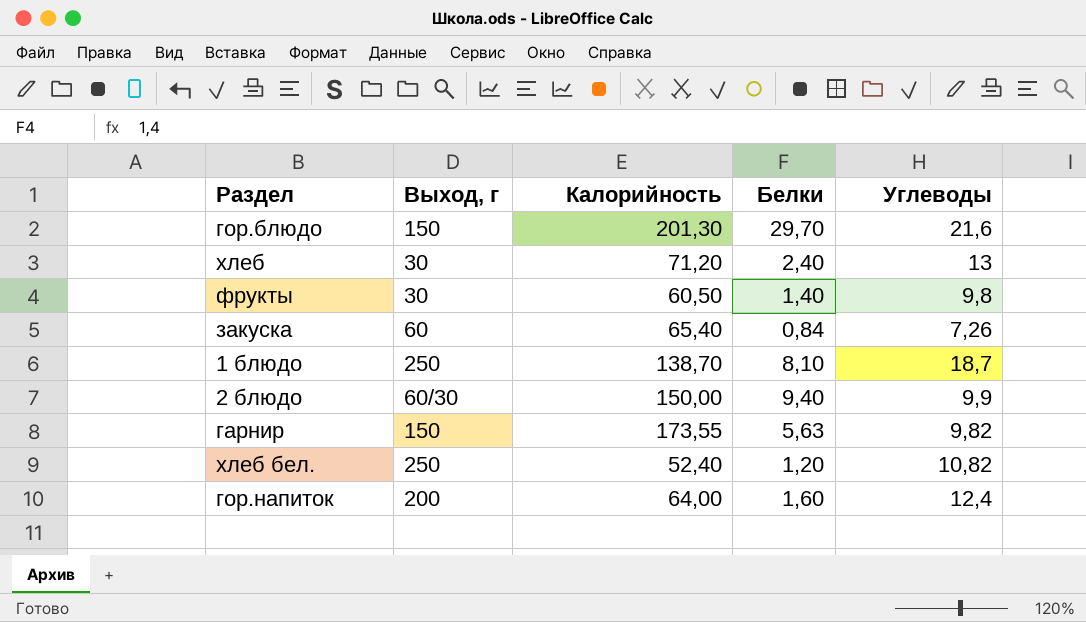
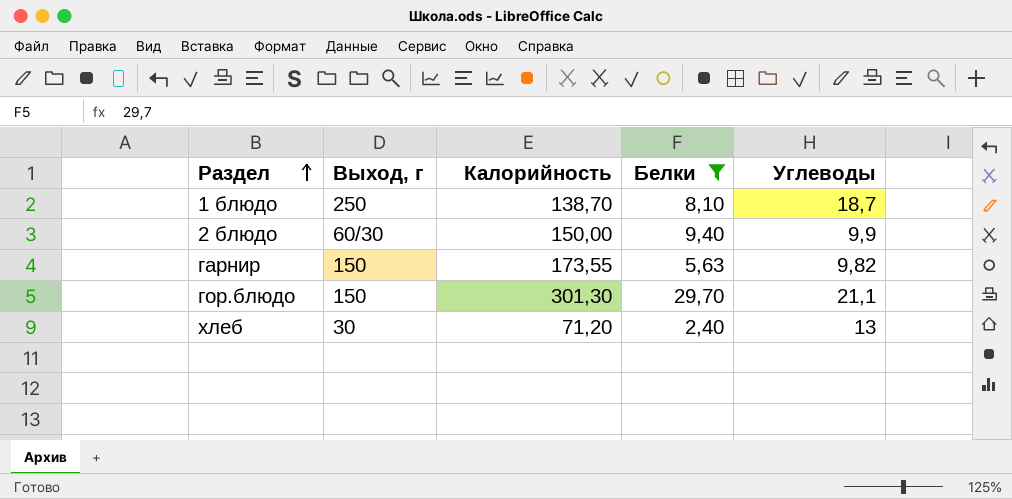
filter: none -> Белки >= 2,40
row order: none -> Раздел ascending
гор.блюдо | Калорийность: 201,30 -> 301,30
гор.блюдо | Углеводы: 21,6 -> 21,1

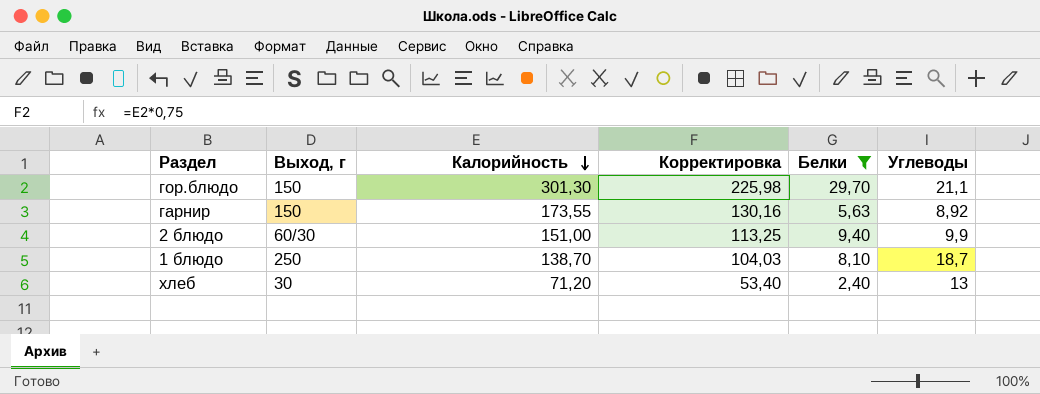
row order: Раздел ascending -> Калорийность descending
column Корректировка | formula: none -> [Калорийность] * 0,75
гарнир | Углеводы: 9,82 -> 8,92
2 блюдо | Калорийность: 150,00 -> 151,00

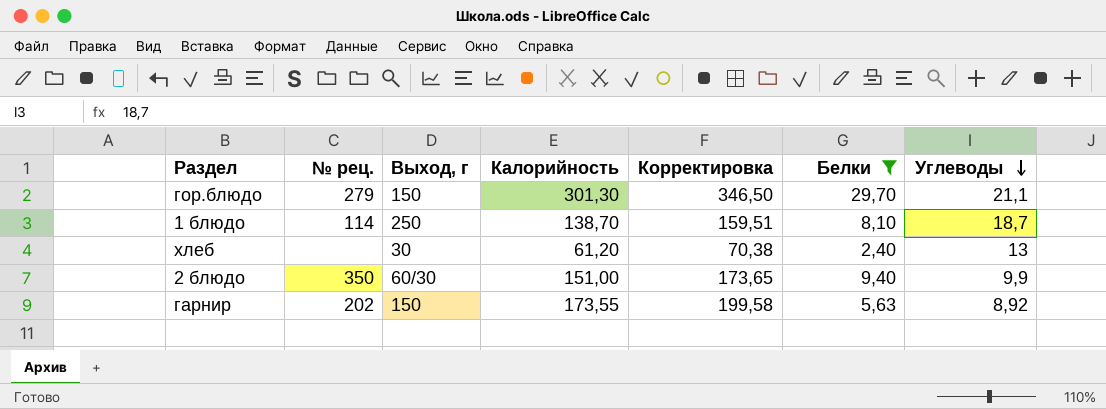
row order: Калорийность descending -> Углеводы descending
column № рец. | position: none -> 2
column Корректировка | formula: [Калорийность] * 0,75 -> [Калорийность] * 1,15
хлеб | Калорийность: 71,20 -> 61,20

